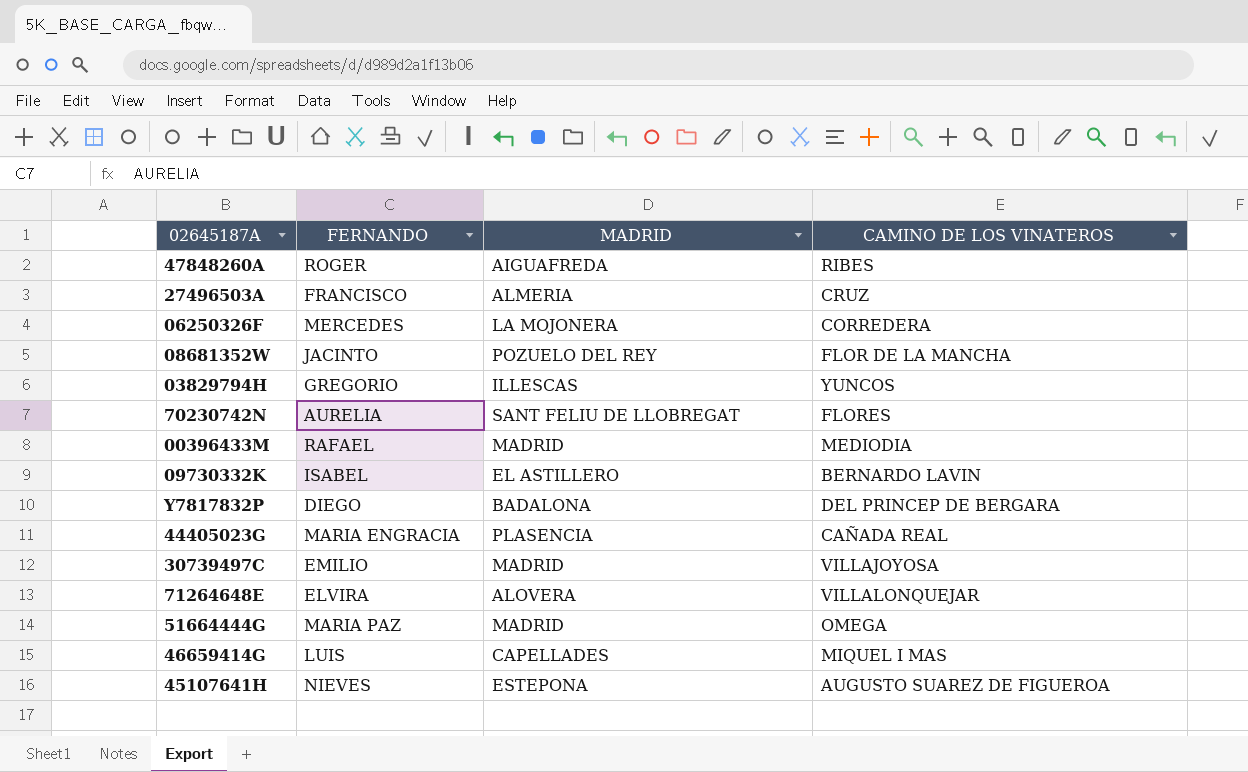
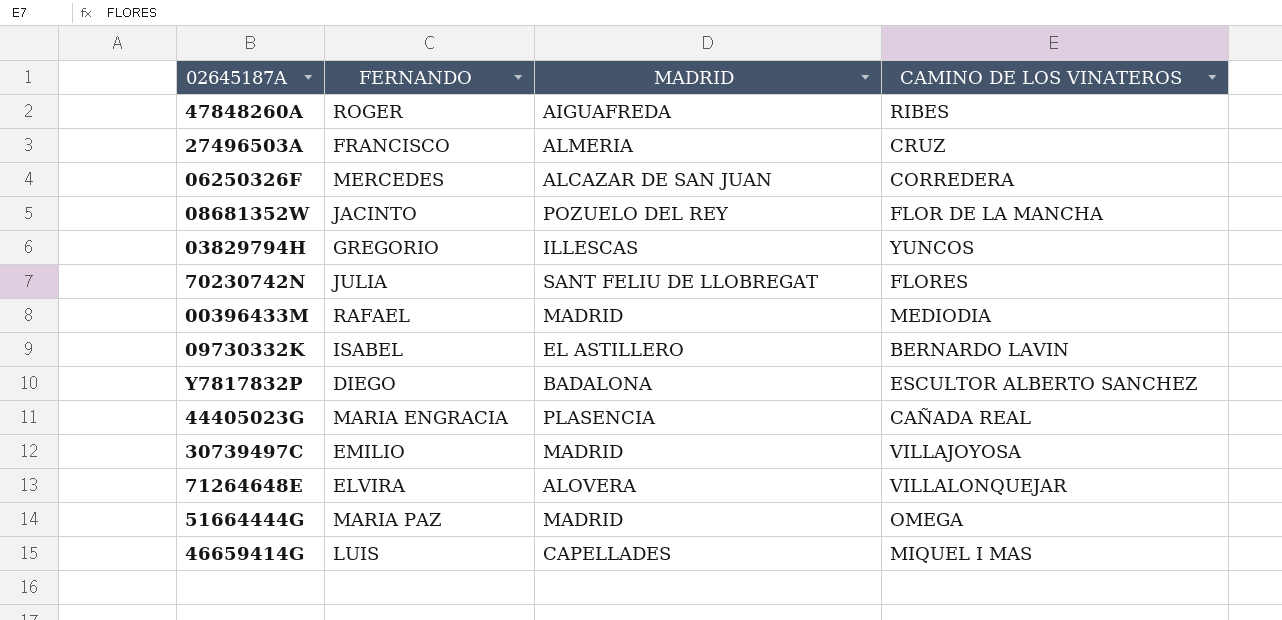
row 45107641H: NIEVES | ESTEPONA | AUGUSTO SUAREZ DE FIGUEROA -> none
06250326F | MADRID: LA MOJONERA -> ALCAZAR DE SAN JUAN
70230742N | FERNANDO: AURELIA -> JULIA
Y7817832P | CAMINO DE LOS VINATEROS: DEL PRINCEP DE BERGARA -> ESCULTOR ALBERTO SANCHEZ

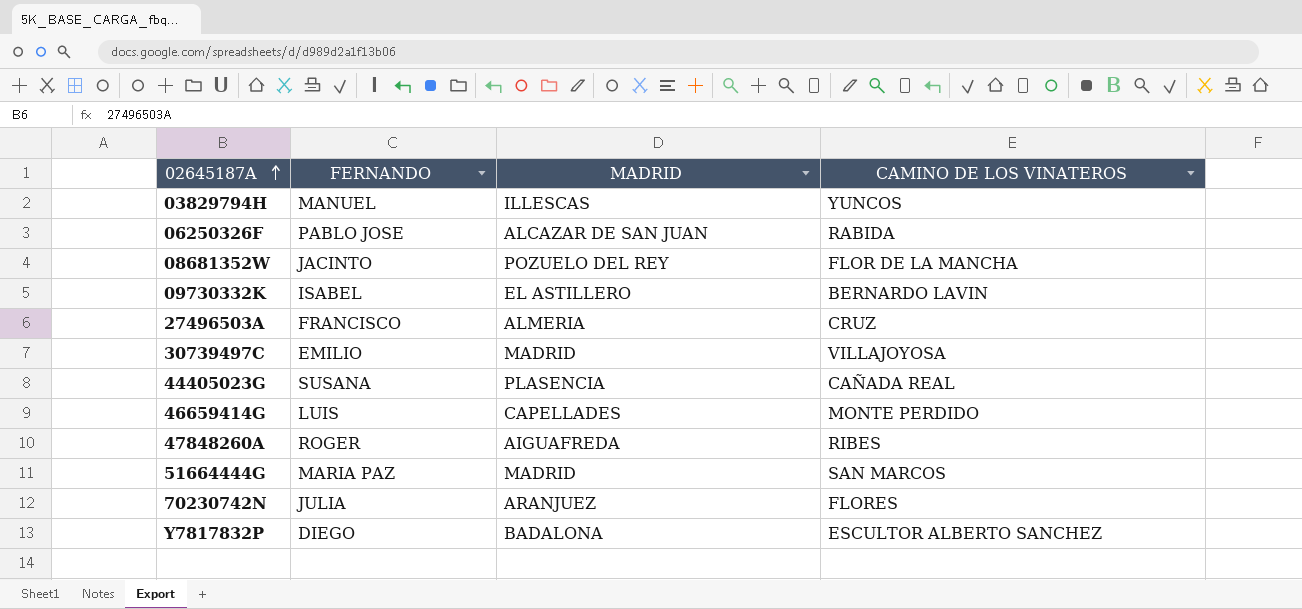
row order: none -> 02645187A ascending
row 00396433M: RAFAEL | MADRID | MEDIODIA -> none
row 71264648E: ELVIRA | ALOVERA | VILLALONQUEJAR -> none
03829794H | FERNANDO: GREGORIO -> MANUEL
06250326F | FERNANDO: MERCEDES -> PABLO JOSE
06250326F | CAMINO DE LOS VINATEROS: CORREDERA -> RABIDA
44405023G | FERNANDO: MARIA ENGRACIA -> SUSANA
46659414G | CAMINO DE LOS VINATEROS: MIQUEL I MAS -> MONTE PERDIDO
51664444G | CAMINO DE LOS VINATEROS: OMEGA -> SAN MARCOS
70230742N | MADRID: SANT FELIU DE LLOBREGAT -> ARANJUEZ

